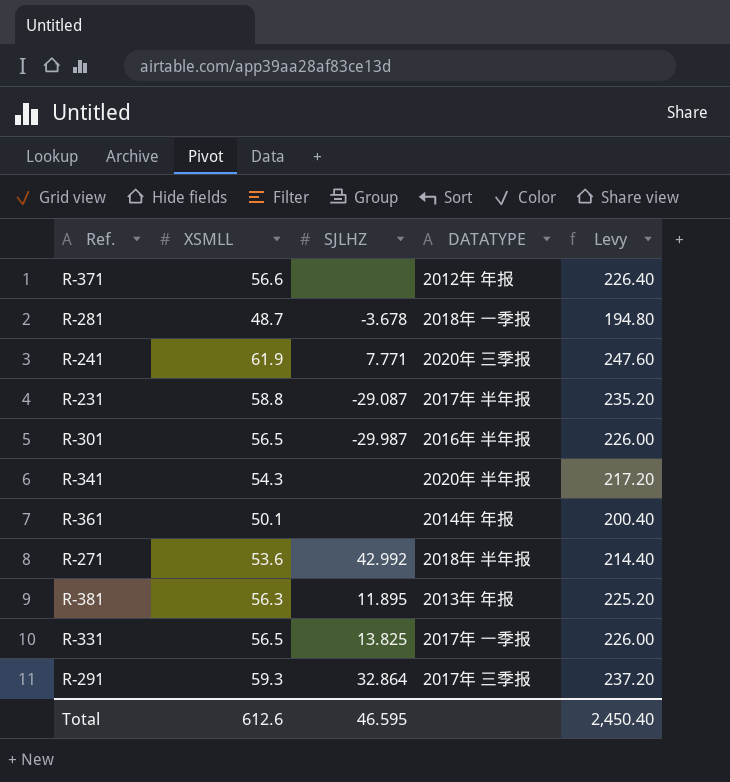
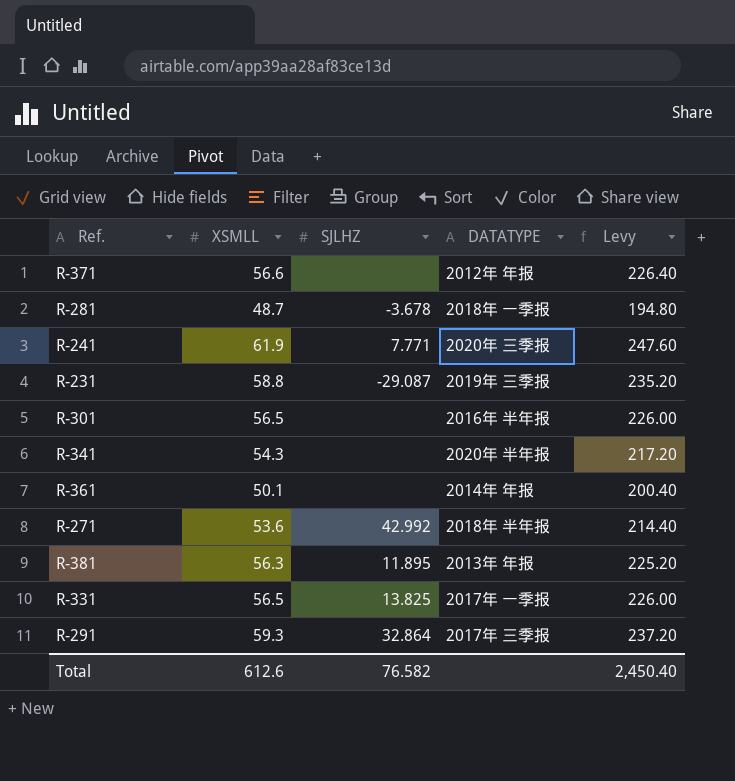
R-231 | DATATYPE: 2017年 半年报 -> 2019年 三季报
R-301 | SJLHZ: -29.987 -> none
Total | SJLHZ: 46.595 -> 76.582

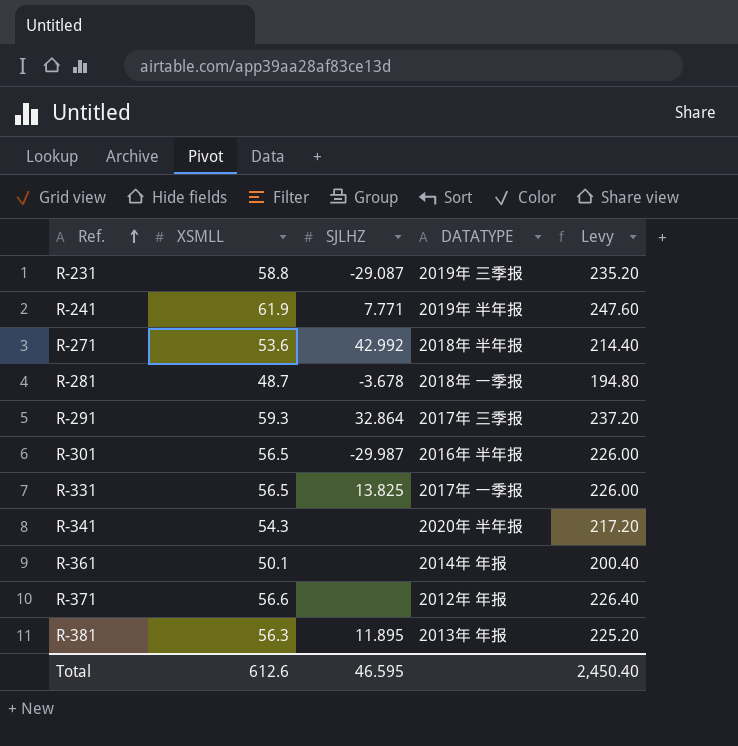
row order: none -> Ref. ascending
R-241 | DATATYPE: 2020年 三季报 -> 2019年 半年报
R-301 | SJLHZ: none -> -29.987
Total | SJLHZ: 76.582 -> 46.595

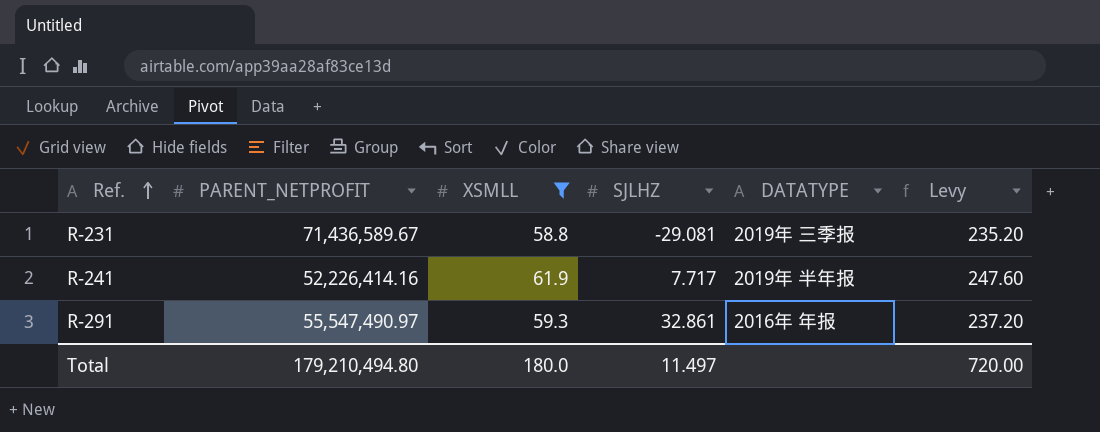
filter: none -> XSMLL >= 58.8
column PARENT_NETPROFIT | position: none -> 2
R-231 | SJLHZ: -29.087 -> -29.081
R-241 | SJLHZ: 7.771 -> 7.717
R-291 | SJLHZ: 32.864 -> 32.861
R-291 | DATATYPE: 2017年 三季报 -> 2016年 年报
Total | XSMLL: 612.6 -> 180.0
Total | SJLHZ: 46.595 -> 11.497
Total | Levy: 2,450.40 -> 720.00

